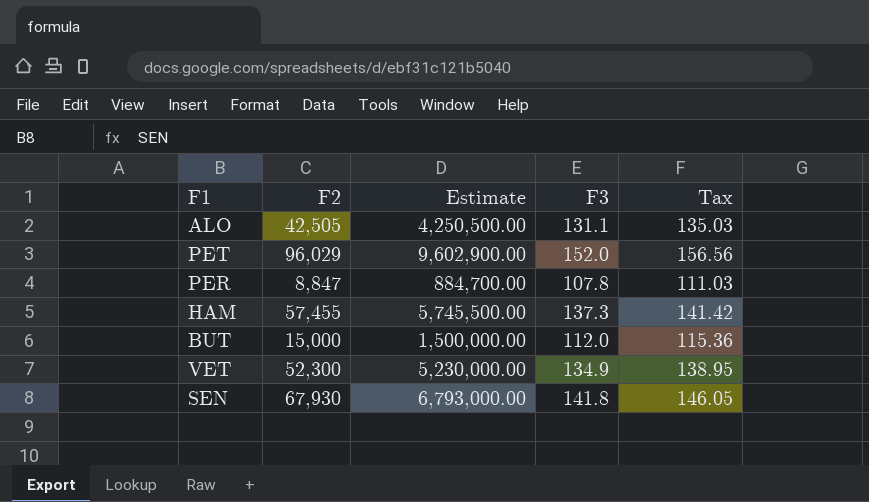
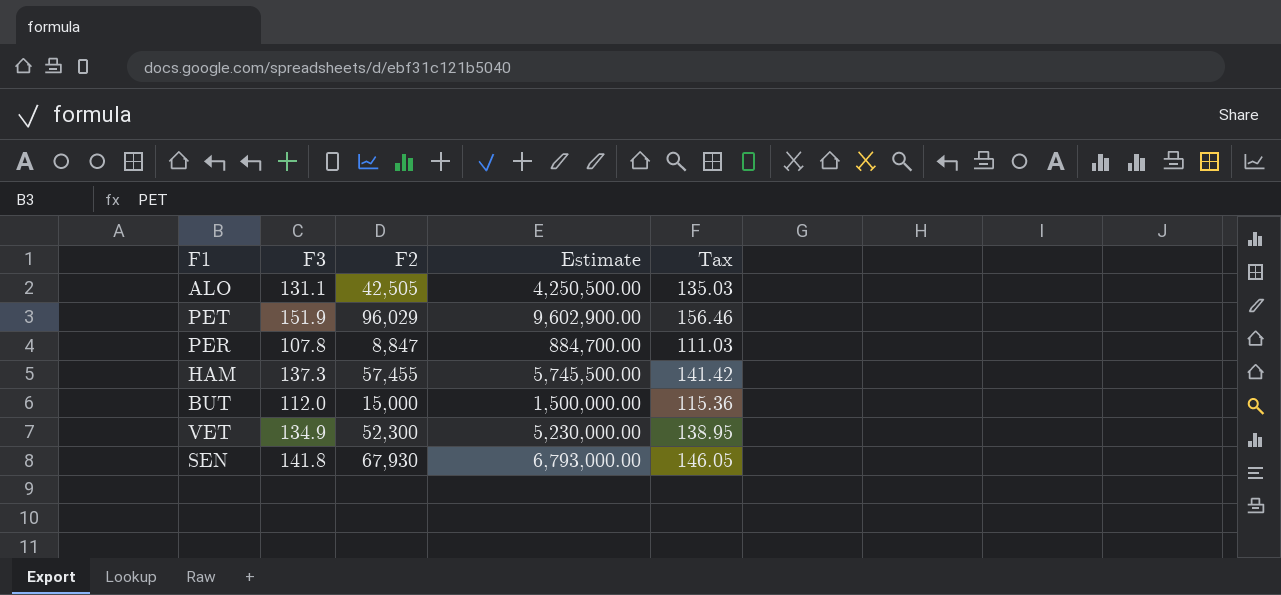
column F3 | position: 4 -> 2
PET | F3: 152.0 -> 151.9
PET | Tax: 156.56 -> 156.46

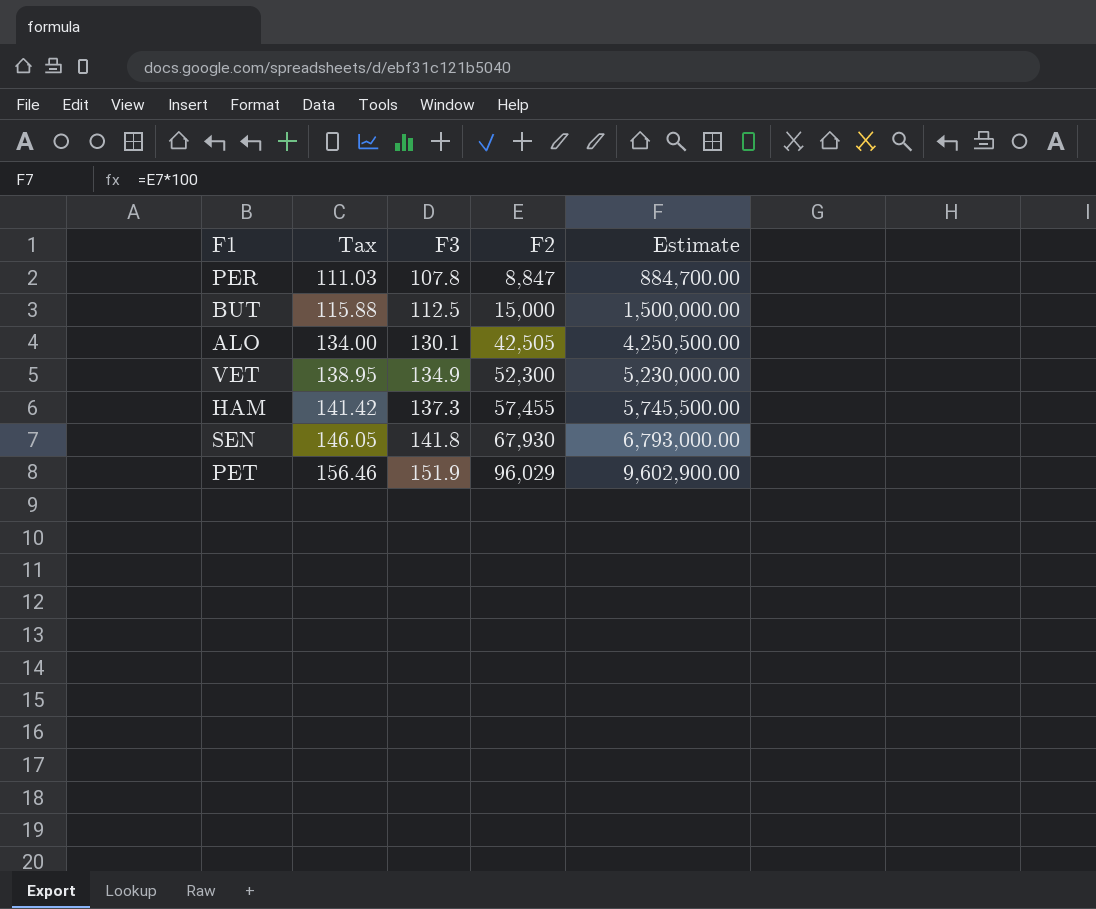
row order: none -> Tax ascending
column Tax | position: 5 -> 2
BUT | Tax: 115.36 -> 115.88
BUT | F3: 112.0 -> 112.5
ALO | Tax: 135.03 -> 134.00
ALO | F3: 131.1 -> 130.1

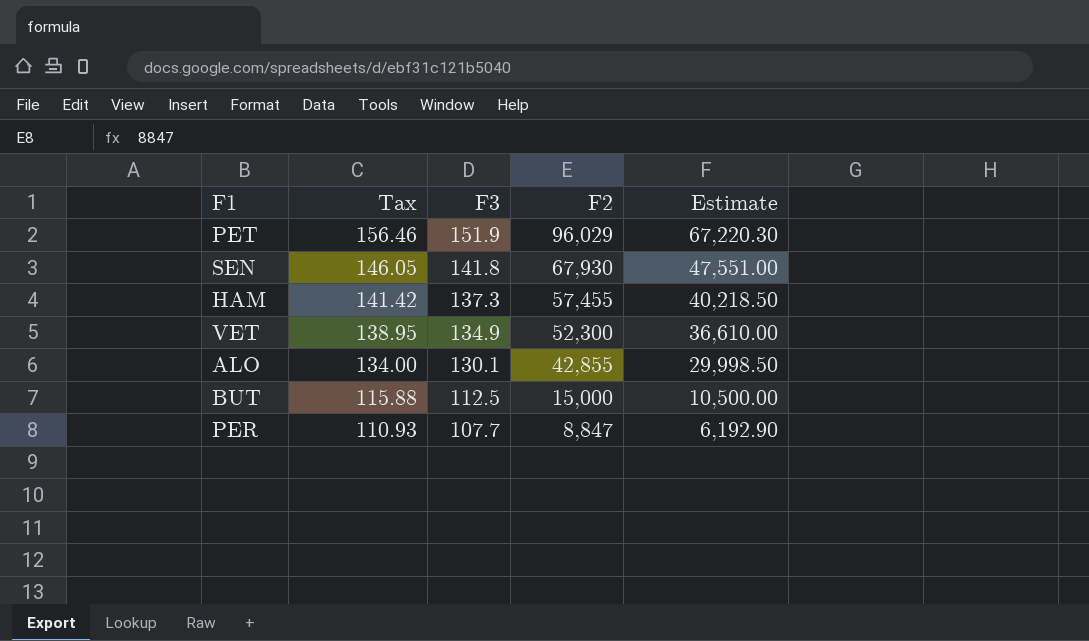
row order: Tax ascending -> Tax descending
column Estimate | formula: [F2] * 100 -> [F2] * 0.7
ALO | F2: 42,505 -> 42,855
PER | Tax: 111.03 -> 110.93
PER | F3: 107.8 -> 107.7

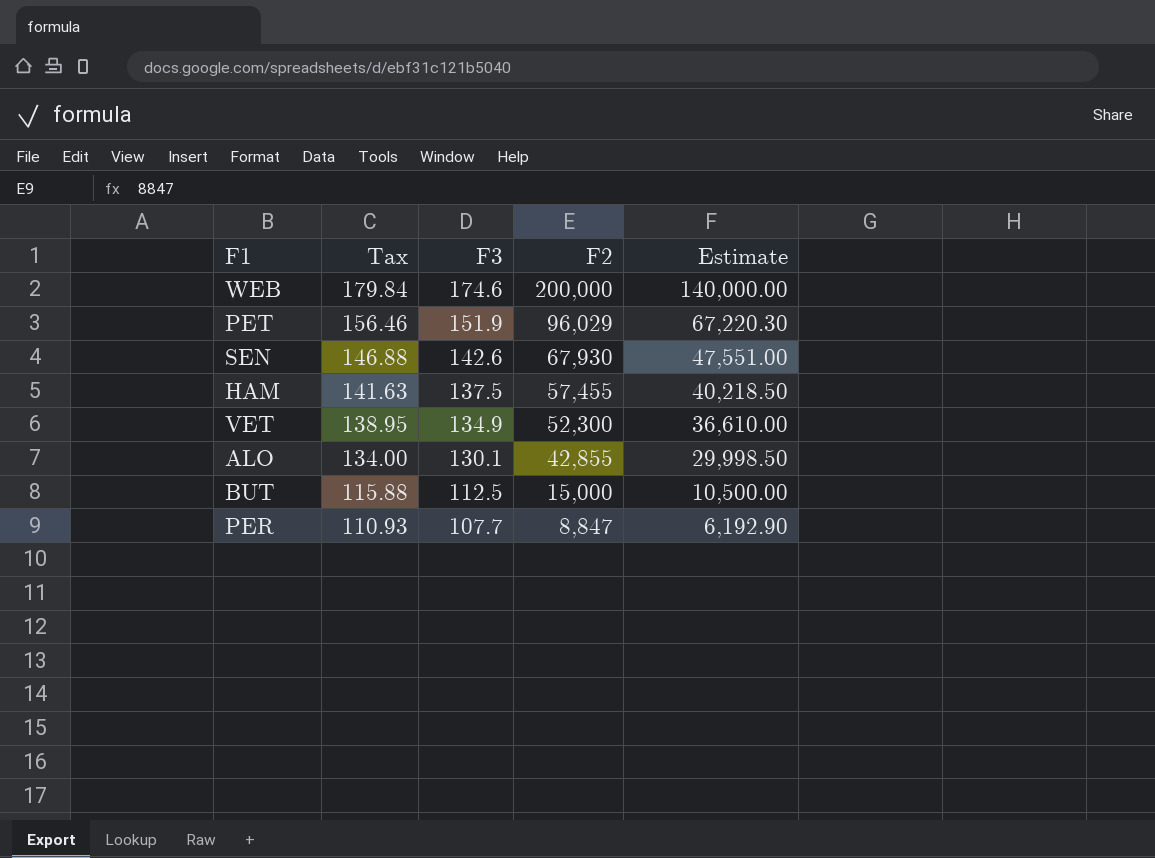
row WEB: none -> 179.84 | 174.6 | 200,000 | 140,000.00
SEN | Tax: 146.05 -> 146.88
SEN | F3: 141.8 -> 142.6
HAM | Tax: 141.42 -> 141.63
HAM | F3: 137.3 -> 137.5

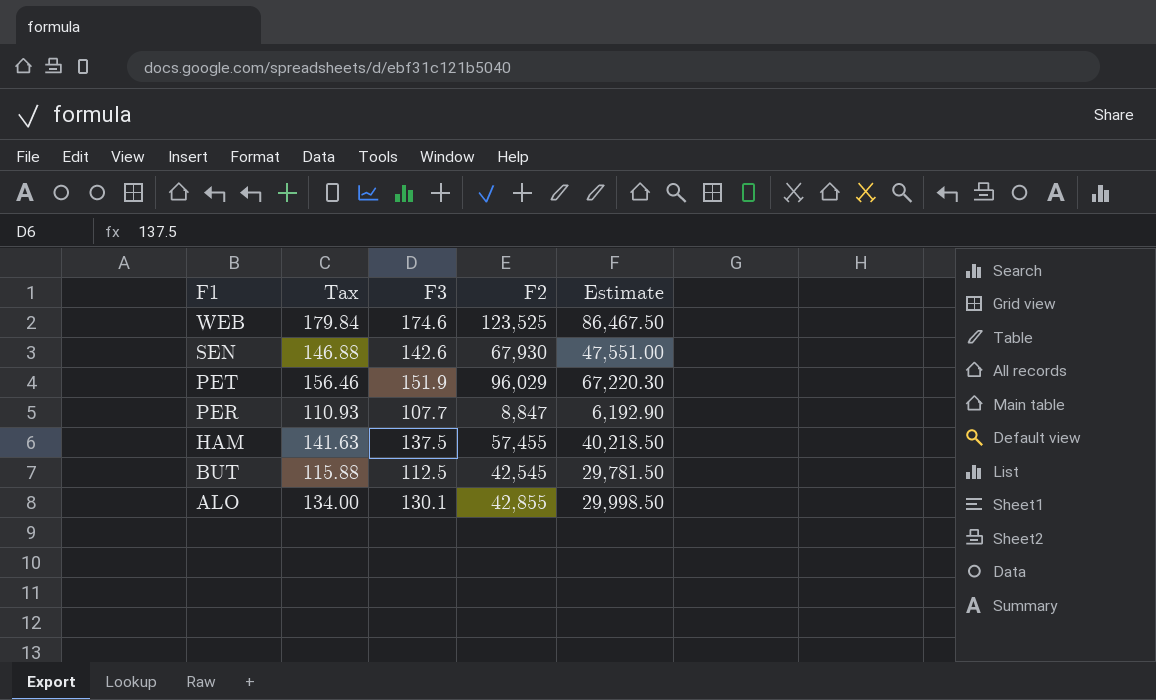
row order: Tax descending -> F1 descending
row VET: 138.95 | 134.9 | 52,300 | 36,610.00 -> none
WEB | F2: 200,000 -> 123,525
WEB | Estimate: 140,000.00 -> 86,467.50
BUT | F2: 15,000 -> 42,545
BUT | Estimate: 10,500.00 -> 29,781.50

